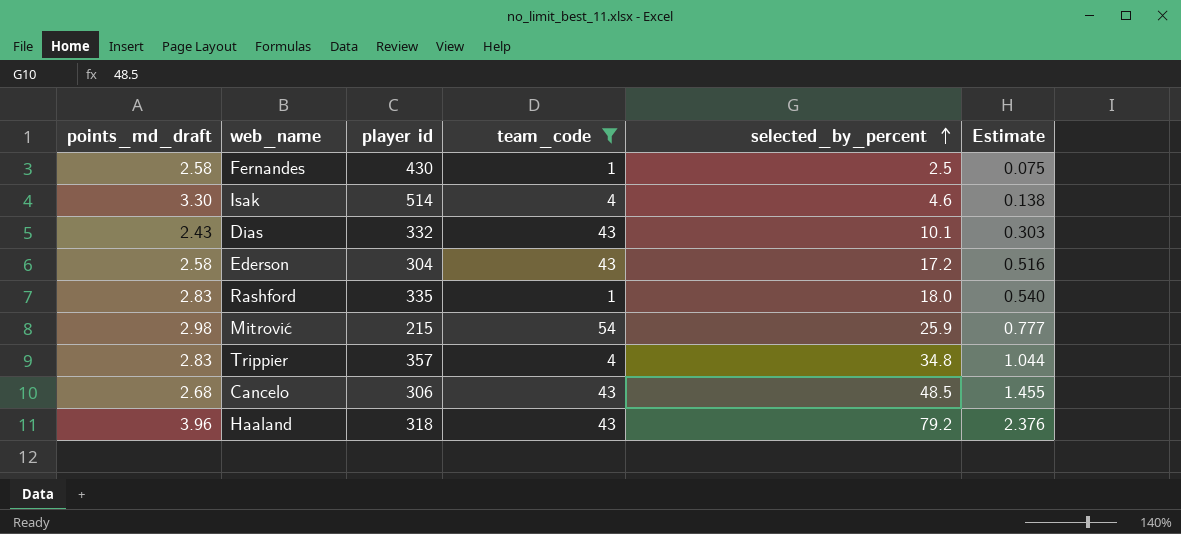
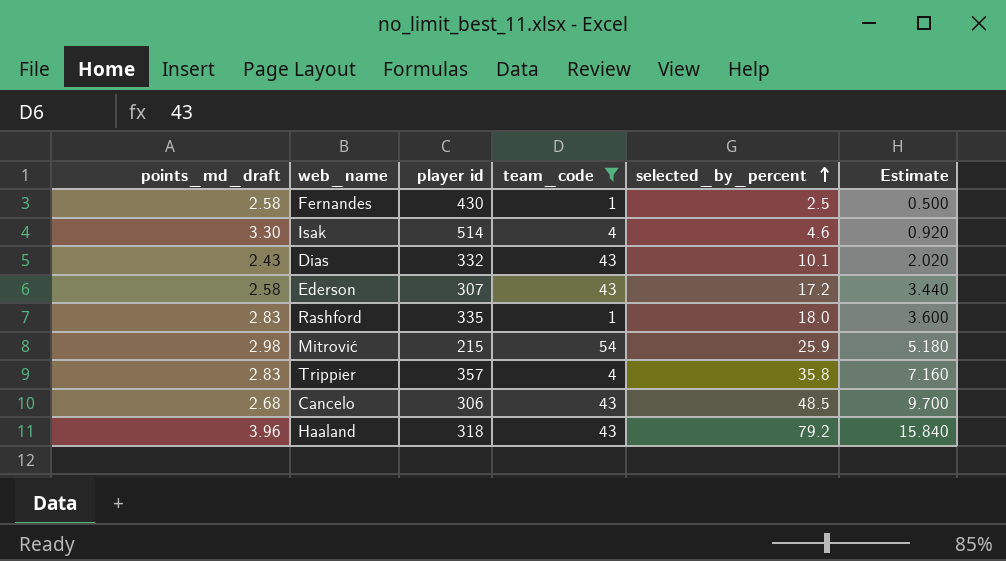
column Estimate | formula: [selected_by_percent] * 0.03 -> [selected_by_percent] * 0.2
Ederson | player id: 304 -> 307
Trippier | selected_by_percent: 34.8 -> 35.8

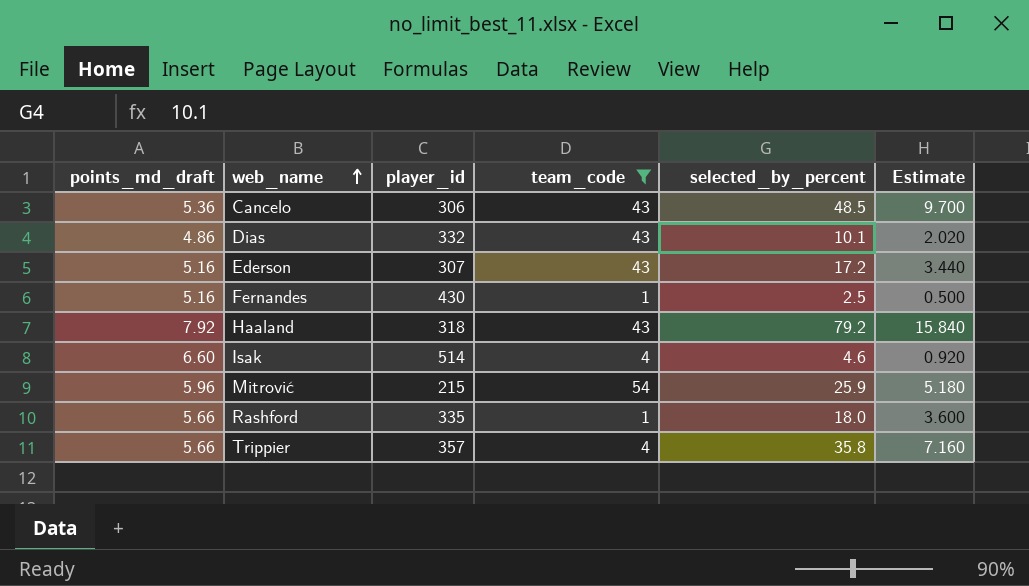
row order: selected_by_percent ascending -> web_name ascending
column name: player id -> player_id
Cancelo | points_md_draft: 2.68 -> 5.36
Dias | points_md_draft: 2.43 -> 4.86
Ederson | points_md_draft: 2.58 -> 5.16
Fernandes | points_md_draft: 2.58 -> 5.16
Haaland | points_md_draft: 3.96 -> 7.92
Isak | points_md_draft: 3.30 -> 6.60
Mitrović | points_md_draft: 2.98 -> 5.96
Rashford | points_md_draft: 2.83 -> 5.66
Trippier | points_md_draft: 2.83 -> 5.66

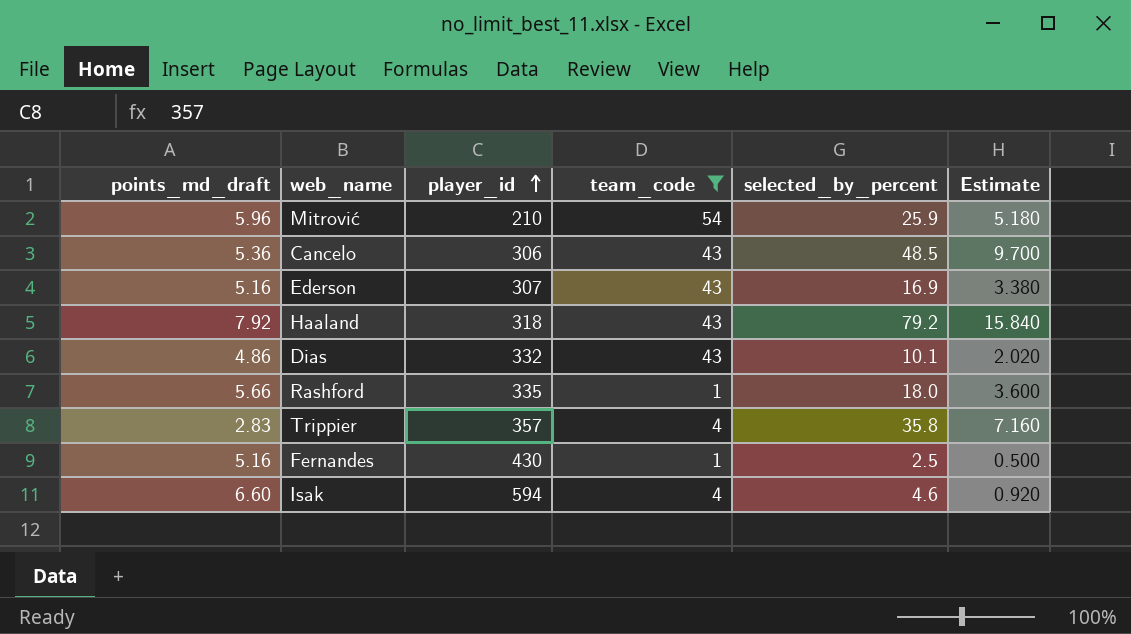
row order: web_name ascending -> player_id ascending
Mitrović | player_id: 215 -> 210
Ederson | selected_by_percent: 17.2 -> 16.9
Ederson | Estimate: 3.440 -> 3.380
Trippier | points_md_draft: 5.66 -> 2.83
Isak | player_id: 514 -> 594

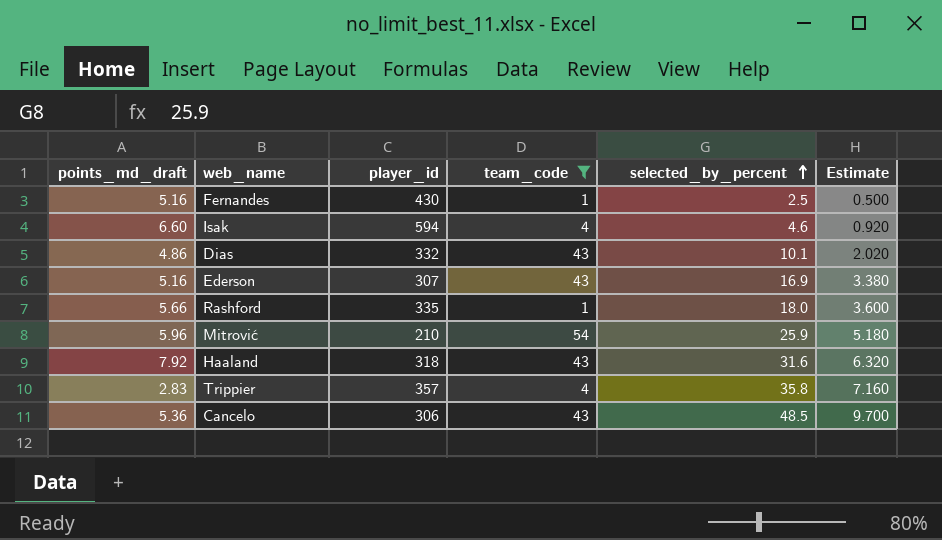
row order: player_id ascending -> selected_by_percent ascending
Haaland | selected_by_percent: 79.2 -> 31.6
Haaland | Estimate: 15.840 -> 6.320

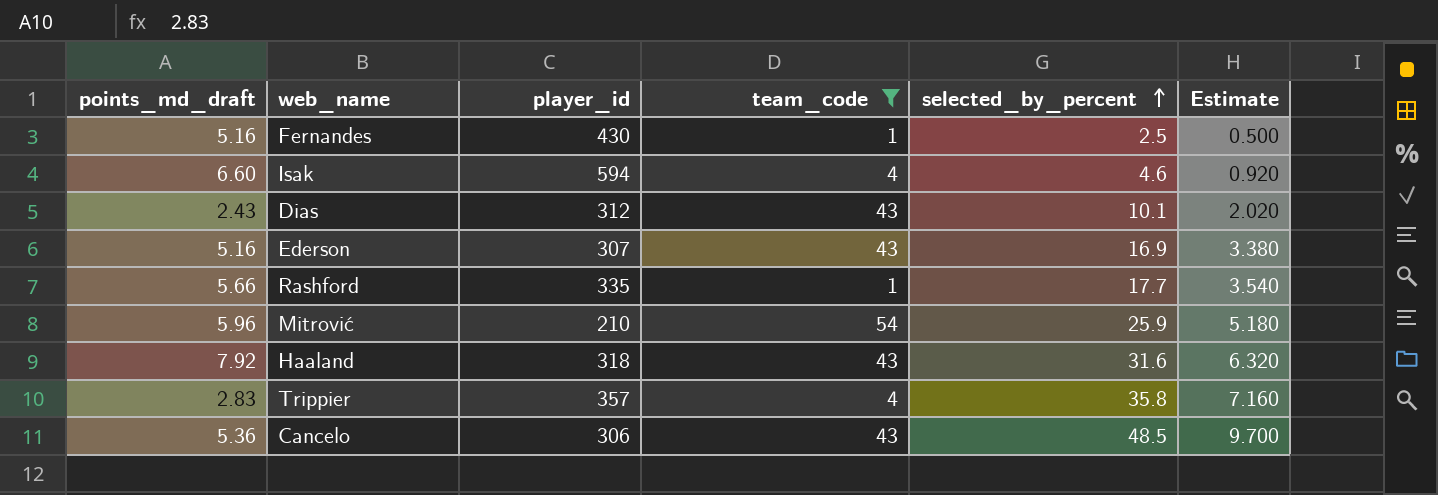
Dias | points_md_draft: 4.86 -> 2.43
Dias | player_id: 332 -> 312
Rashford | selected_by_percent: 18.0 -> 17.7
Rashford | Estimate: 3.600 -> 3.540

